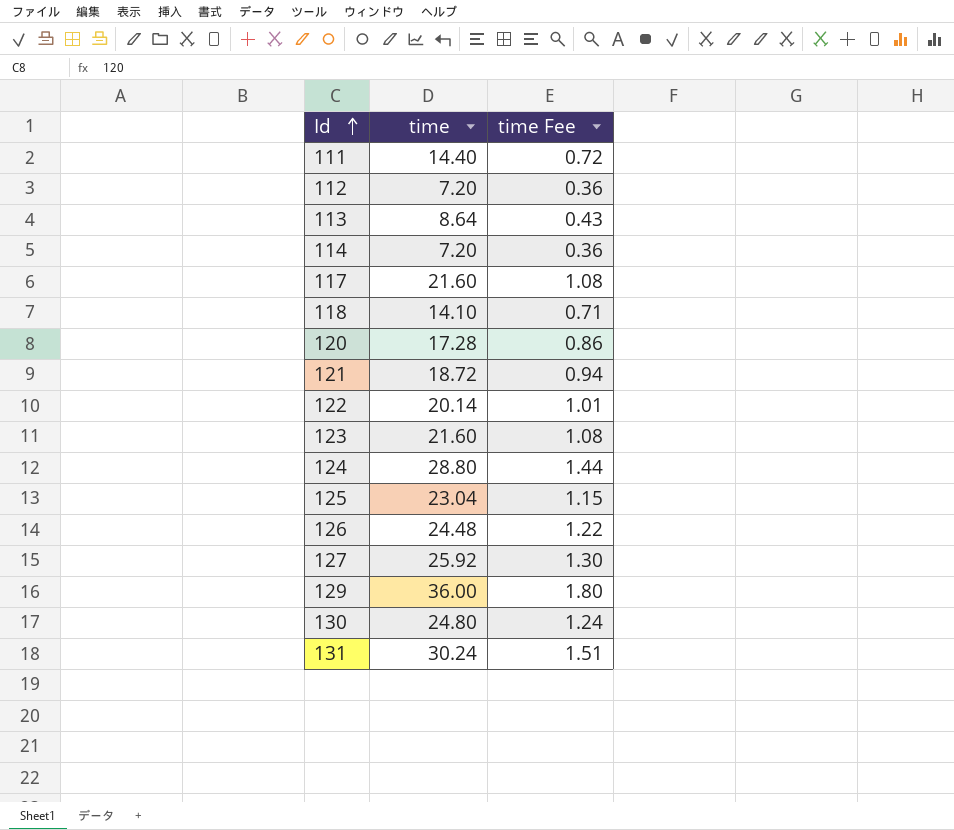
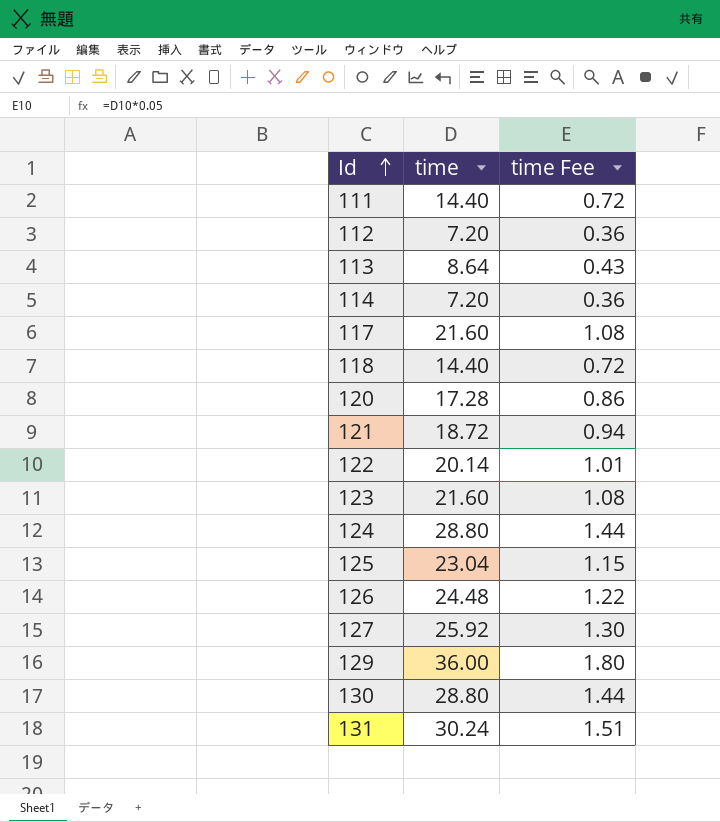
118 | time: 14.10 -> 14.40
118 | time Fee: 0.71 -> 0.72
130 | time: 24.80 -> 28.80
130 | time Fee: 1.24 -> 1.44

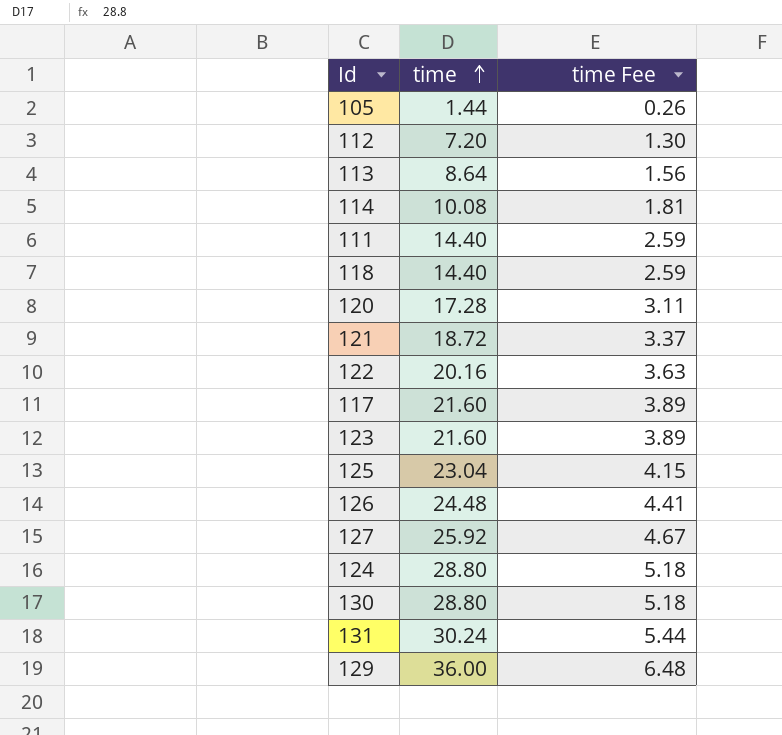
row order: Id ascending -> time ascending
column time Fee | formula: [time] * 0.05 -> [time] * 0.18
row 105: none -> 1.44 | 0.26
114 | time: 7.20 -> 10.08
122 | time: 20.14 -> 20.16

